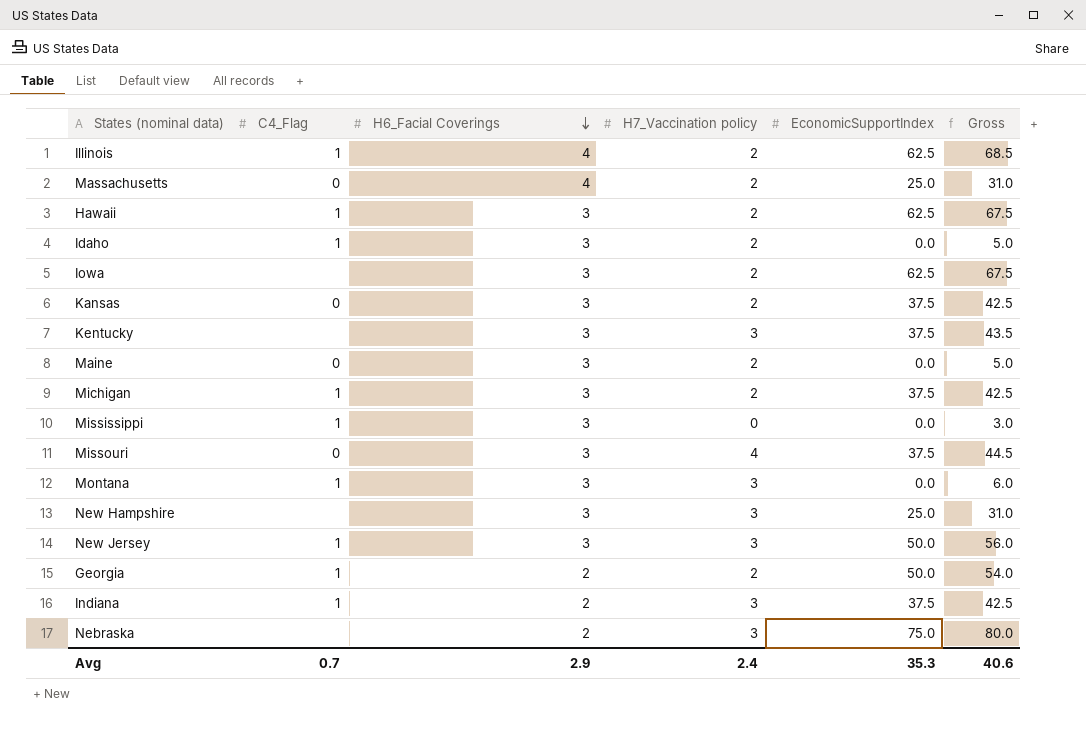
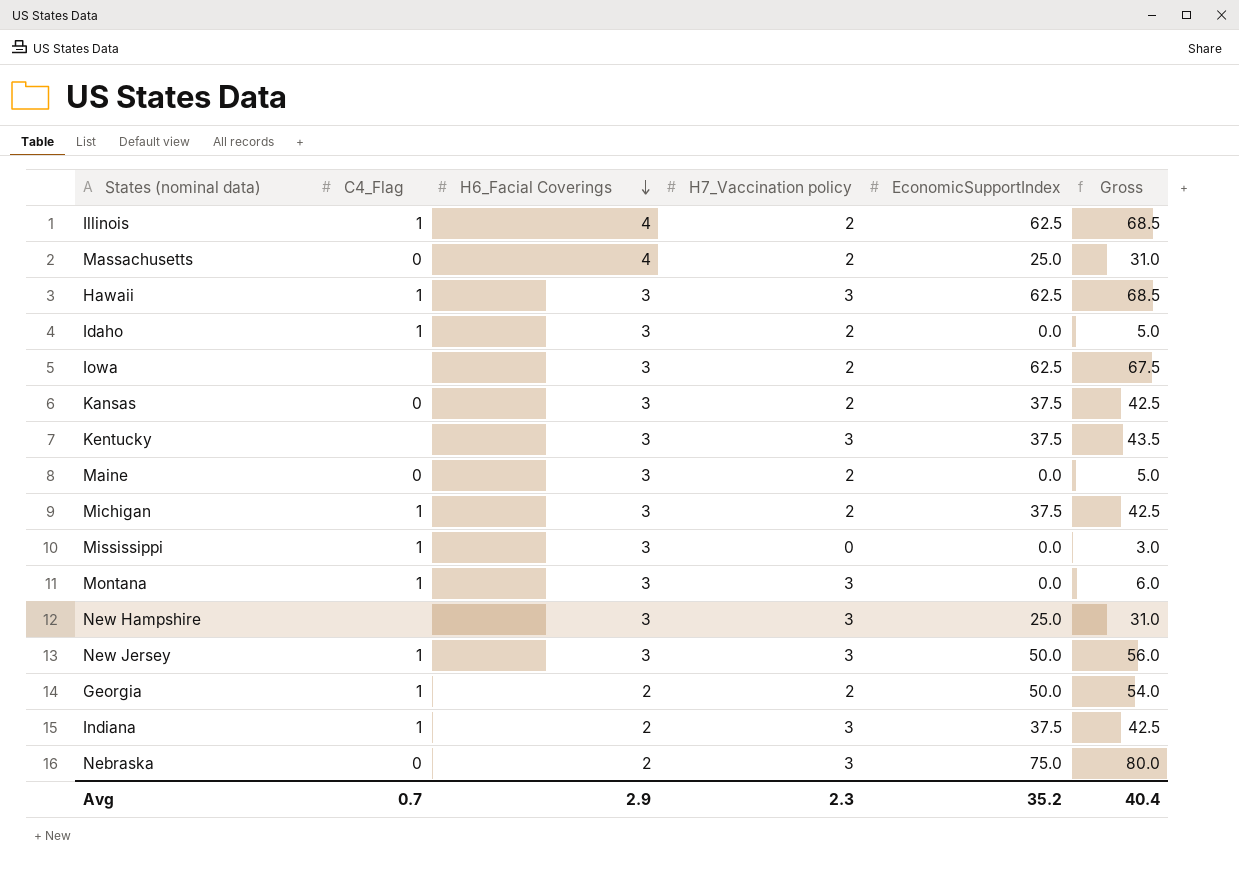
row Missouri: 0 | 3 | 4 | 37.5 | 44.5 -> none
Hawaii | H7_Vaccination policy: 2 -> 3
Hawaii | Gross: 67.5 -> 68.5
Nebraska | C4_Flag: none -> 0
Avg | H7_Vaccination policy: 2.4 -> 2.3
Avg | EconomicSupportIndex: 35.3 -> 35.2
Avg | Gross: 40.6 -> 40.4

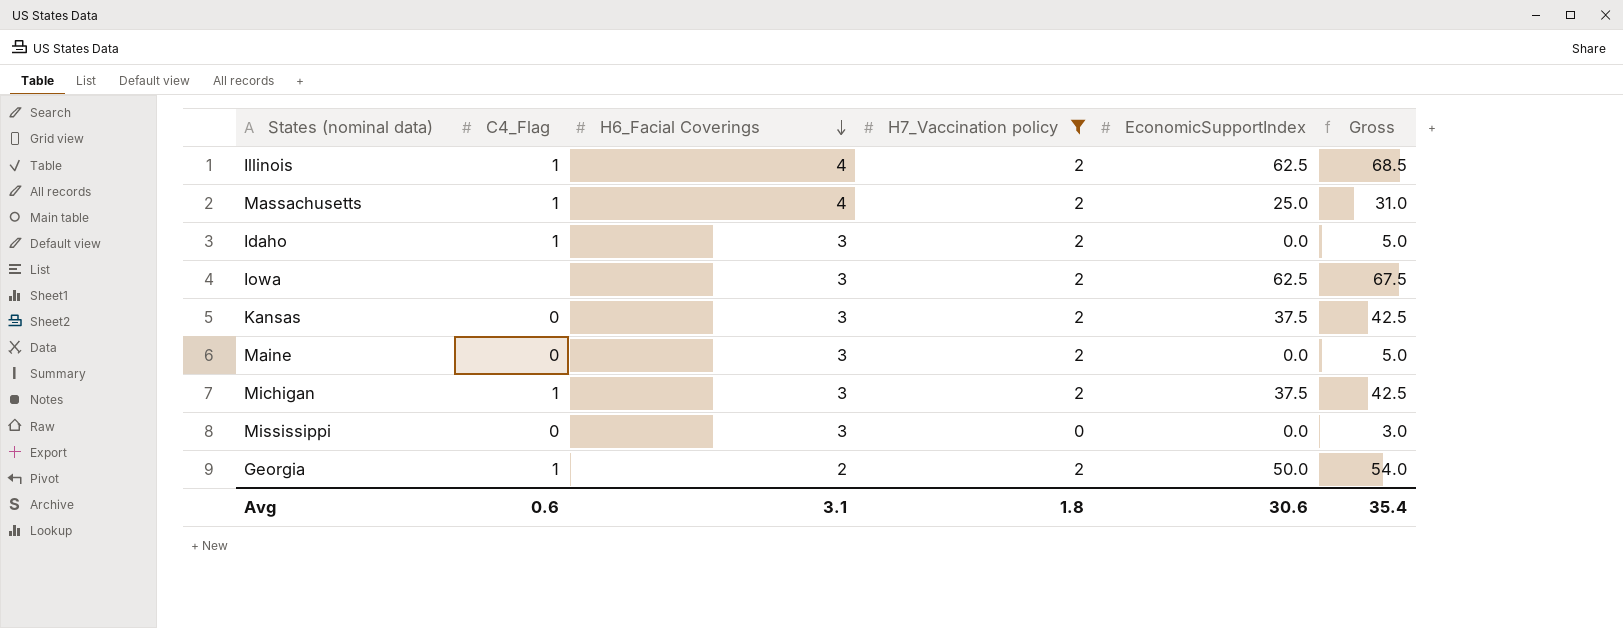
filter: none -> H7_Vaccination policy != 3
Massachusetts | C4_Flag: 0 -> 1
Mississippi | C4_Flag: 1 -> 0
Avg | C4_Flag: 0.7 -> 0.6
Avg | H6_Facial Coverings: 2.9 -> 3.1
Avg | H7_Vaccination policy: 2.3 -> 1.8
Avg | EconomicSupportIndex: 35.2 -> 30.6
Avg | Gross: 40.4 -> 35.4

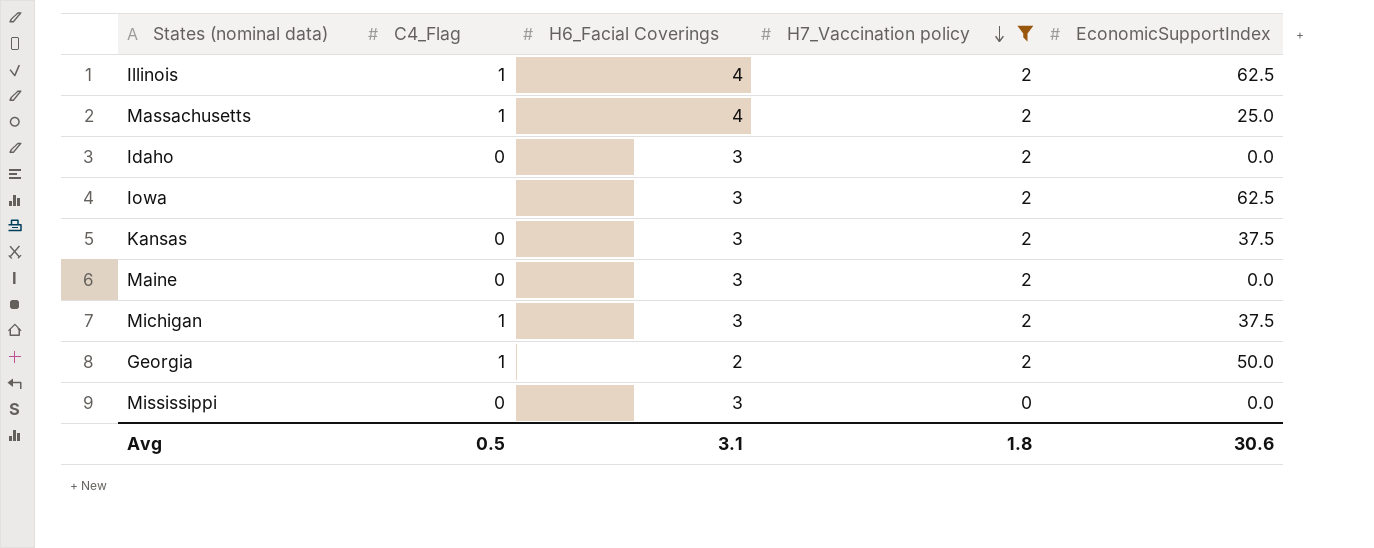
row order: H6_Facial Coverings descending -> H7_Vaccination policy descending
column Gross | formula: [H6_Facial Coverings] + [H7_Vaccination policy] + [EconomicSupportIndex] -> none
Idaho | C4_Flag: 1 -> 0
Avg | C4_Flag: 0.6 -> 0.5

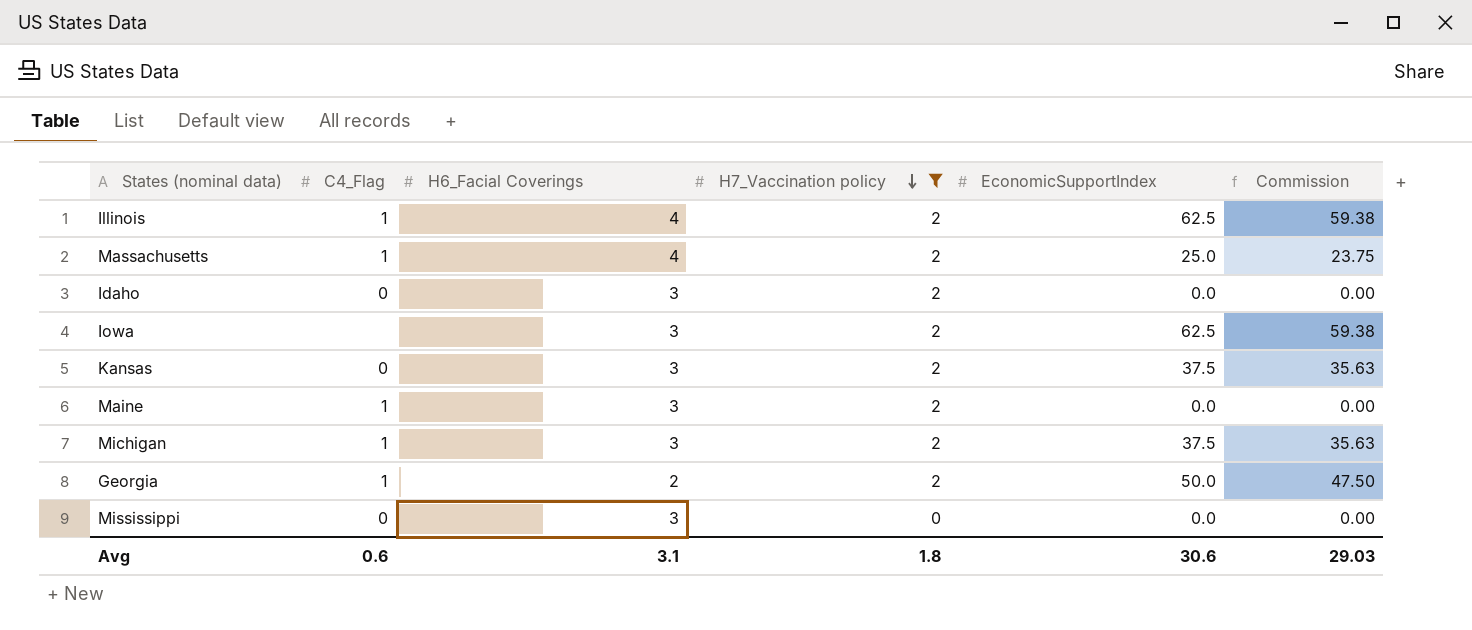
column Commission | formula: none -> [EconomicSupportIndex] * 0.95
Maine | C4_Flag: 0 -> 1
Avg | C4_Flag: 0.5 -> 0.6

